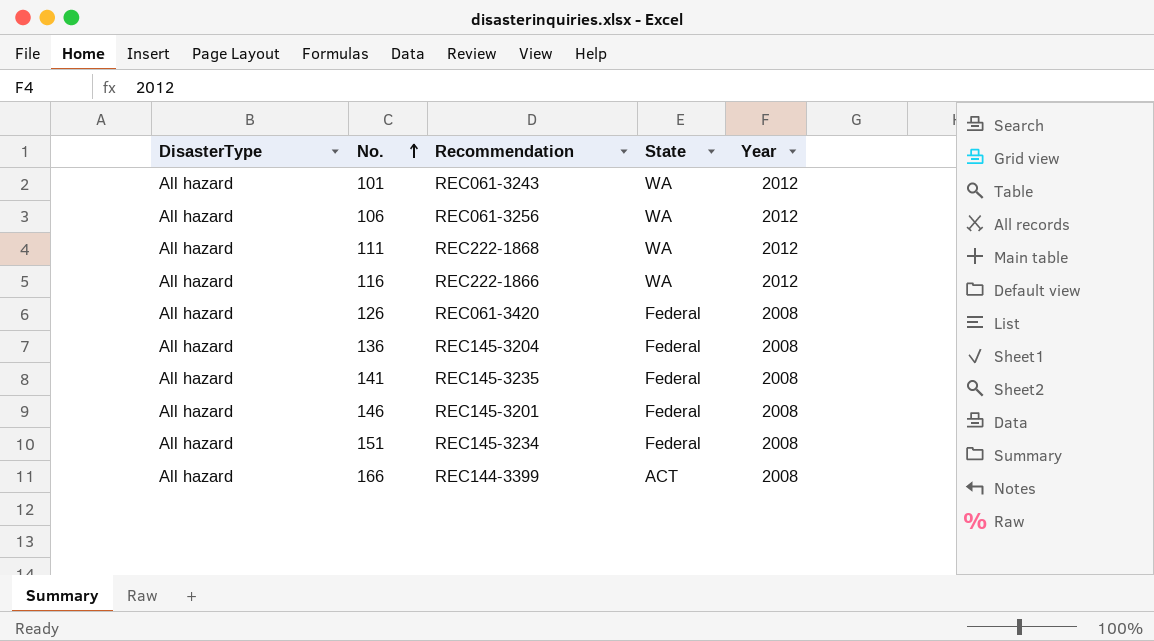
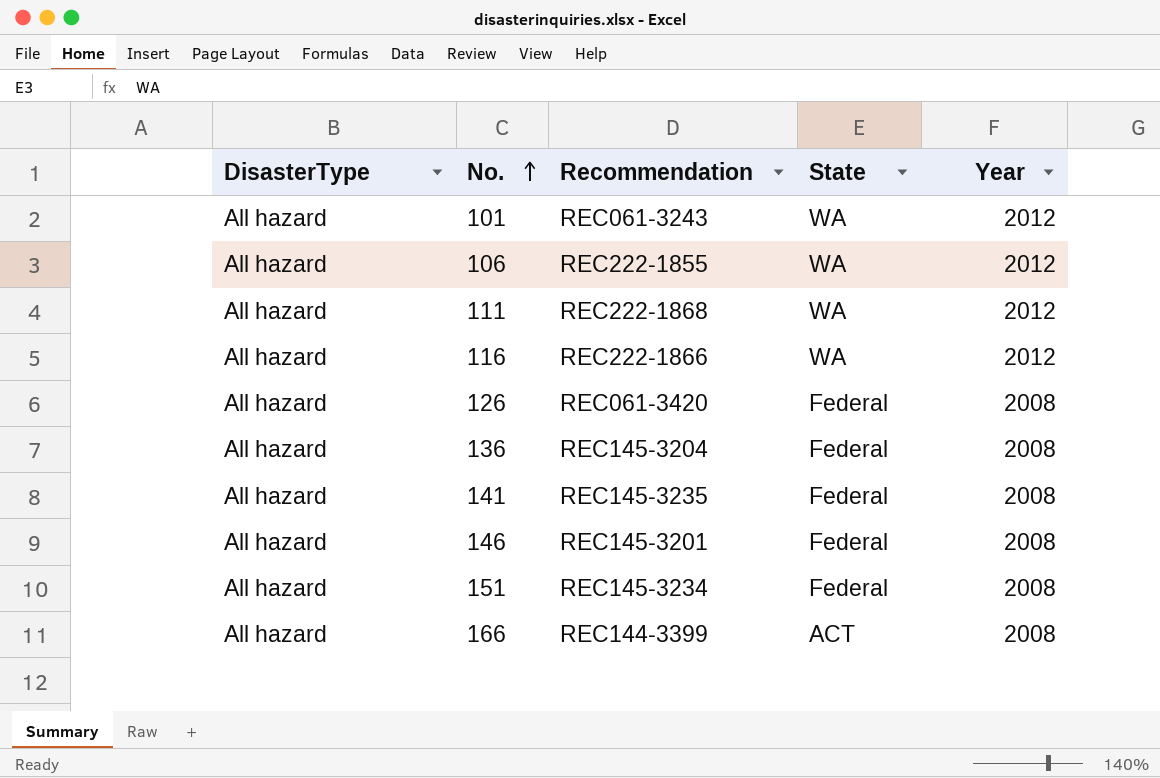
106 | Recommendation: REC061-3256 -> REC222-1855

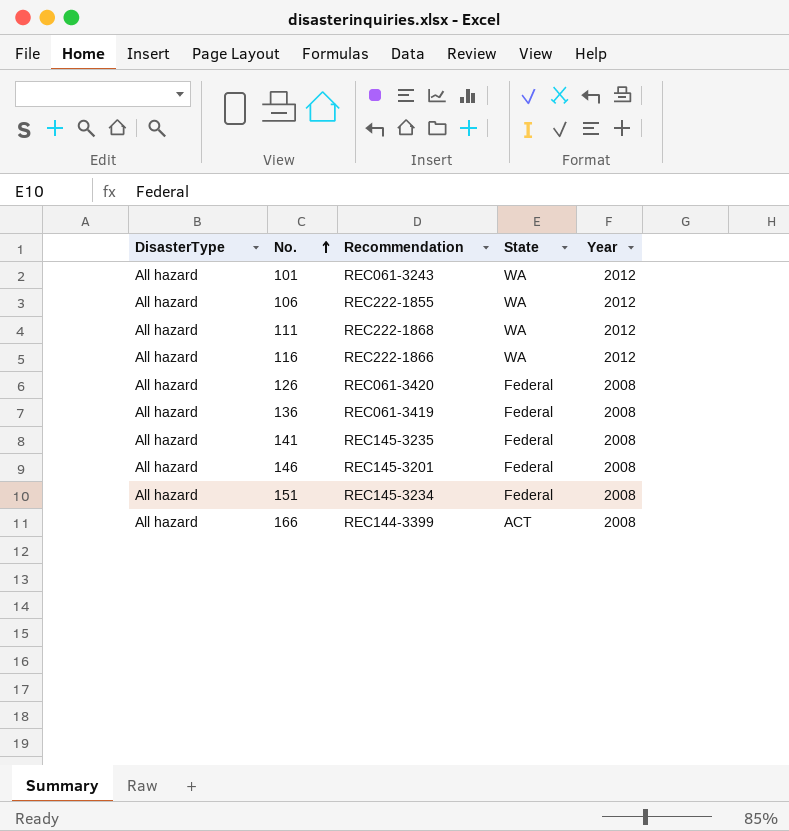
136 | Recommendation: REC145-3204 -> REC061-3419

